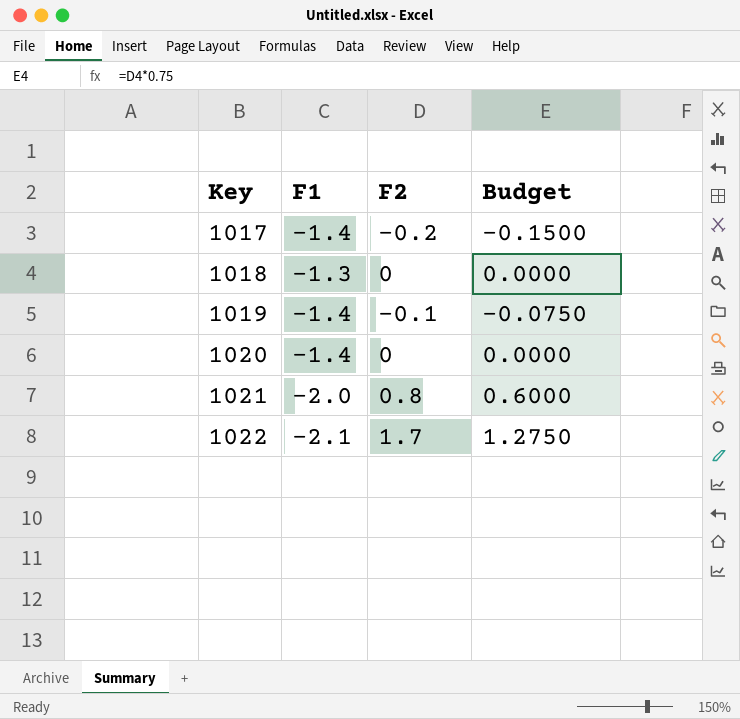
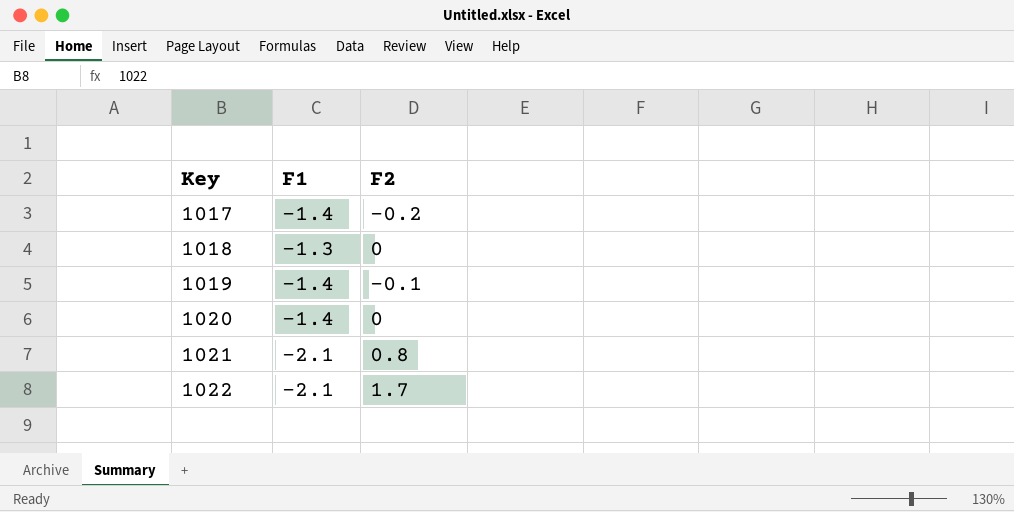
column Budget | formula: [F2] * 0.75 -> none
1021 | F1: -2.0 -> -2.1

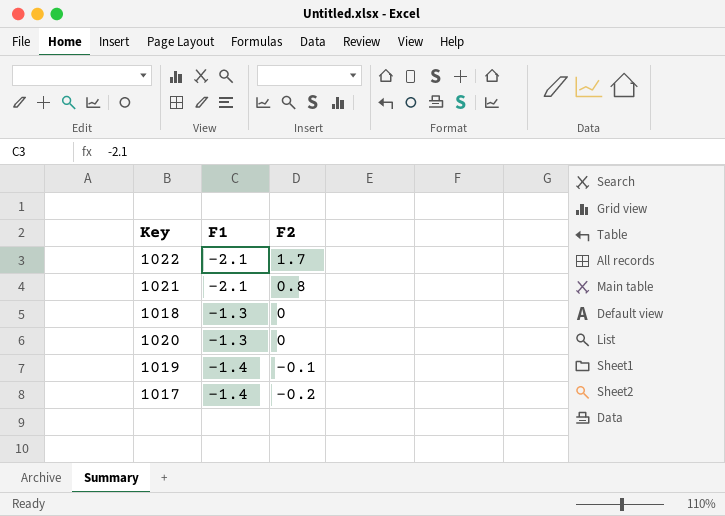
row order: Key ascending -> F2 descending
1020 | F1: -1.4 -> -1.3

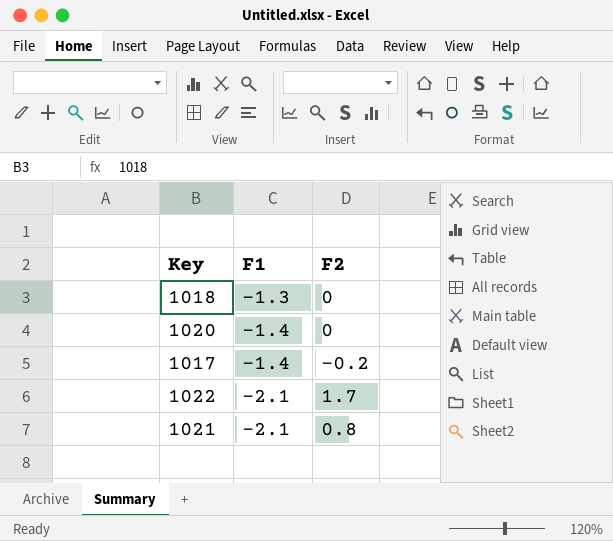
row order: F2 descending -> F1 descending
row 1019: -1.4 | -0.1 -> none
1020 | F1: -1.3 -> -1.4

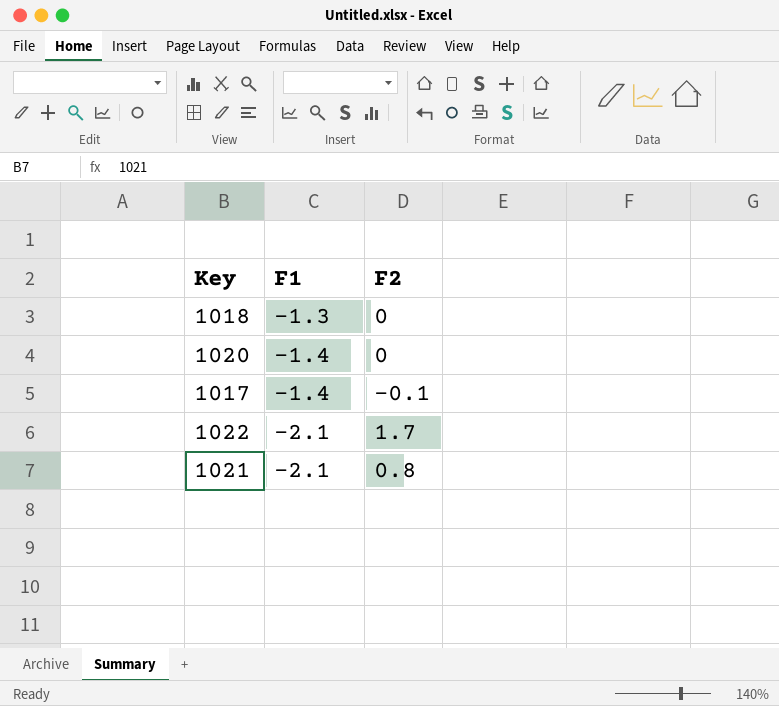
1017 | F2: -0.2 -> -0.1

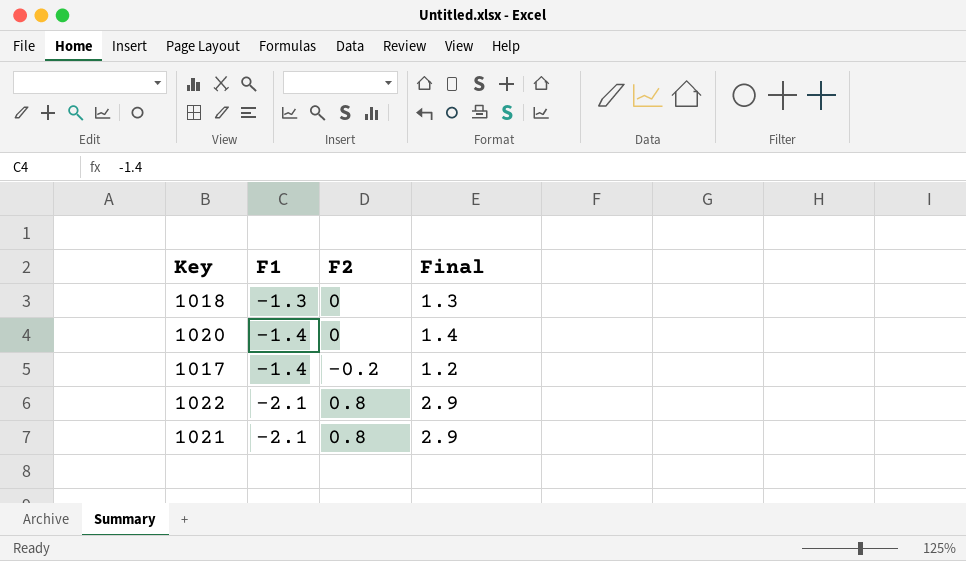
column Final | formula: none -> [F2] - [F1]
1017 | F2: -0.1 -> -0.2
1022 | F2: 1.7 -> 0.8

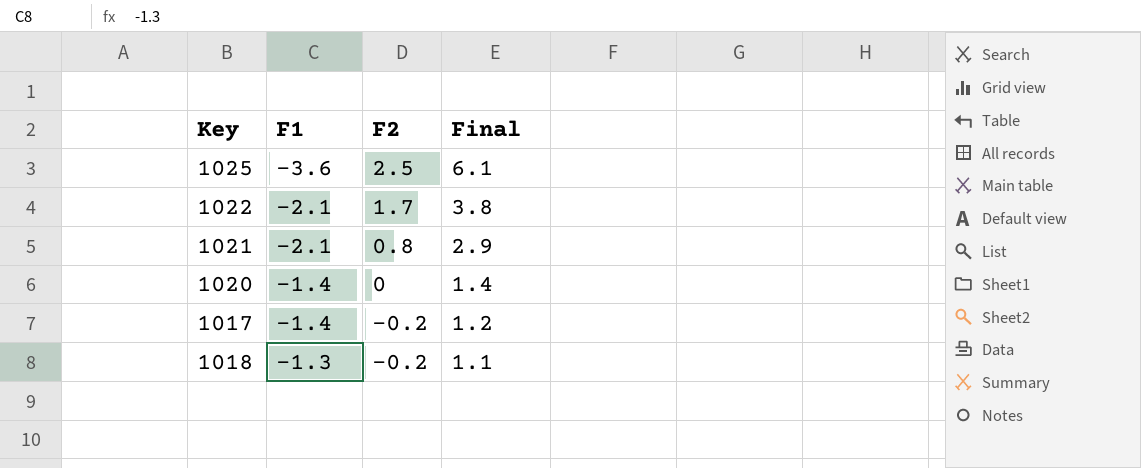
row order: F1 descending -> F1 ascending
row 1025: none -> -3.6 | 2.5 | 6.1
1022 | F2: 0.8 -> 1.7
1022 | Final: 2.9 -> 3.8
1018 | F2: 0 -> -0.2
1018 | Final: 1.3 -> 1.1

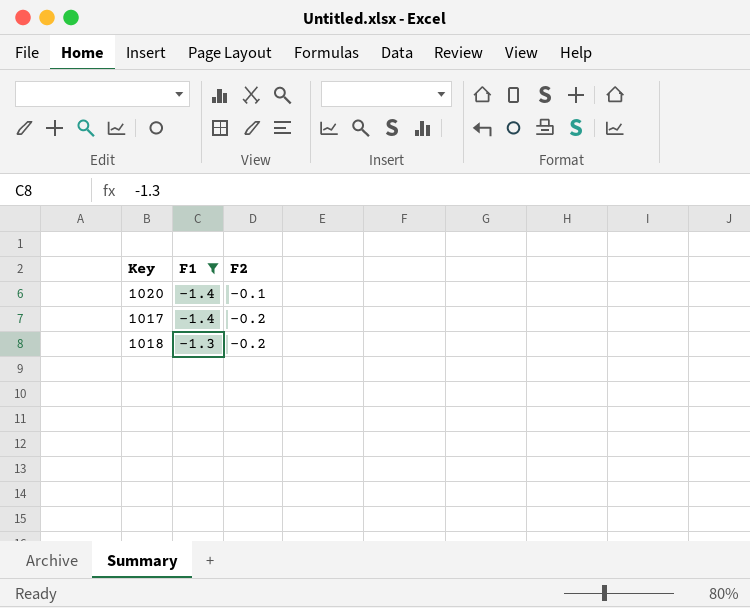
filter: none -> F1 >= -1.4
column Final | formula: [F2] - [F1] -> none
1020 | F2: 0 -> -0.1

